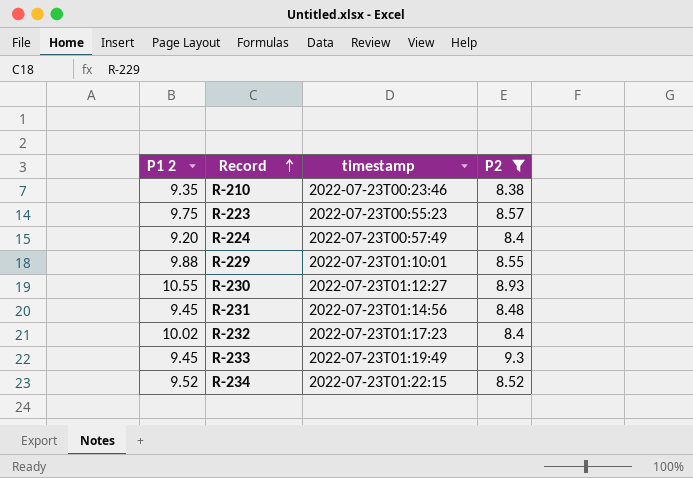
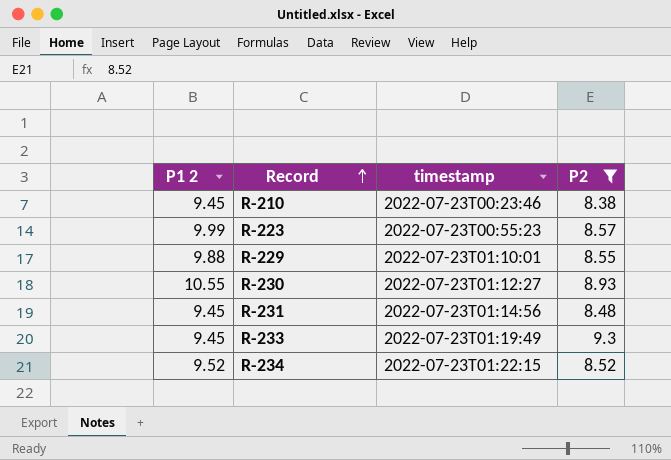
row R-224: 9.20 | 2022-07-23T00:57:49 | 8.4 -> none
row R-232: 10.02 | 2022-07-23T01:17:23 | 8.4 -> none
R-210 | P1 2: 9.35 -> 9.45
R-223 | P1 2: 9.75 -> 9.99

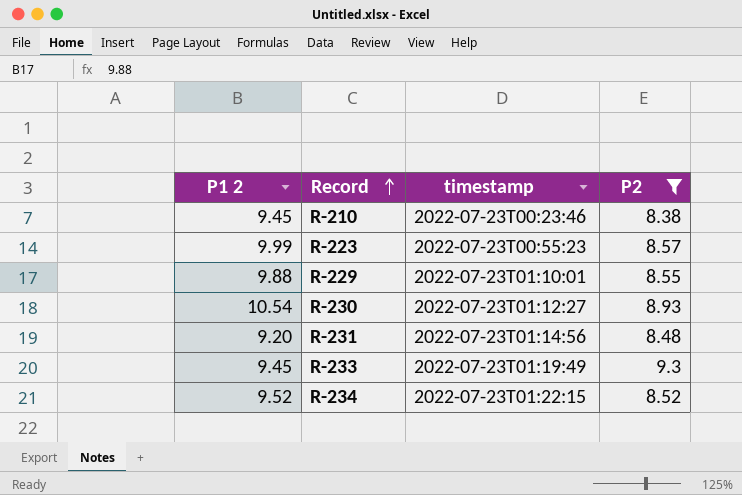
R-230 | P1 2: 10.55 -> 10.54
R-231 | P1 2: 9.45 -> 9.20

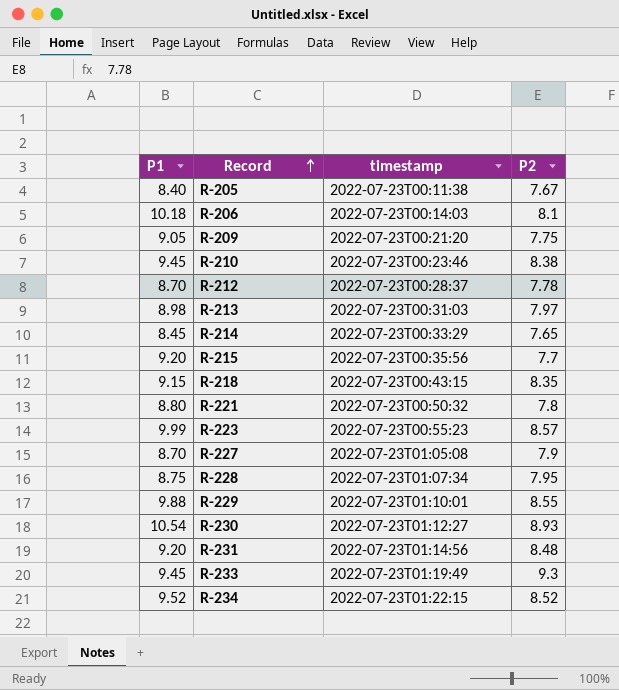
filter: P2 >= 8.38 -> none
column name: P1 2 -> P1

